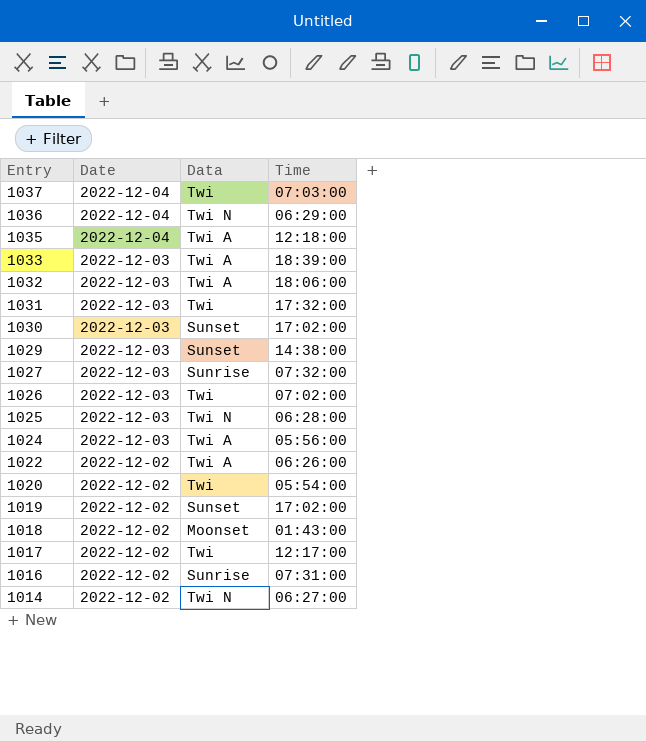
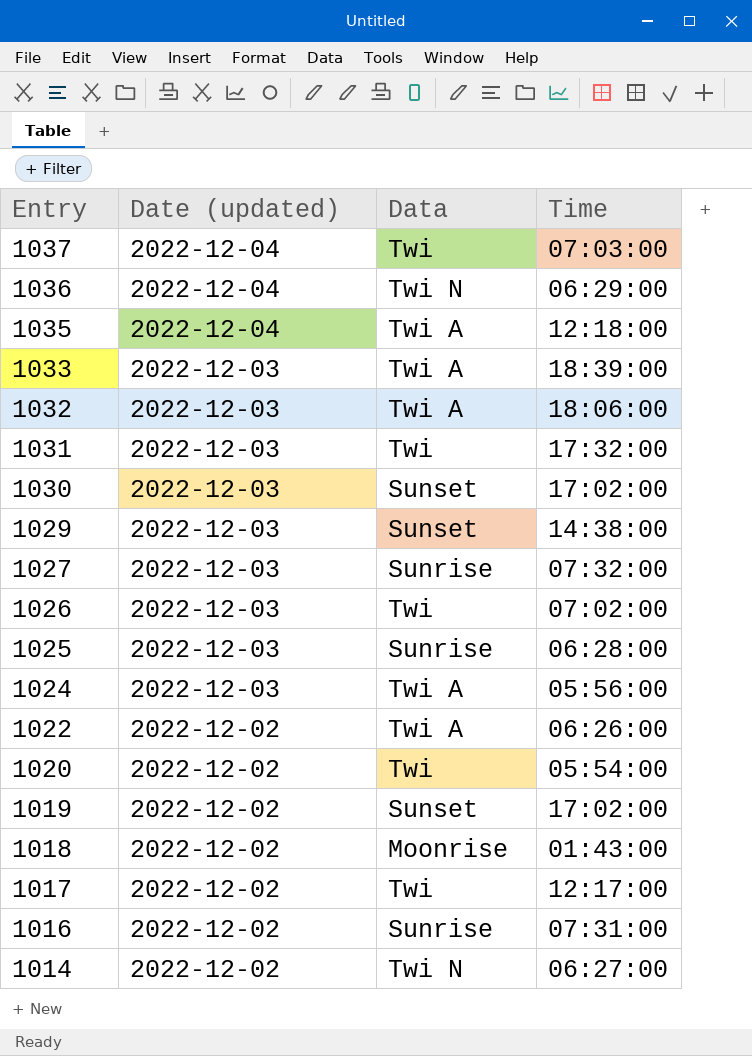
column name: Date -> Date (updated)
1025 | Data: Twi N -> Sunrise
1018 | Data: Moonset -> Moonrise

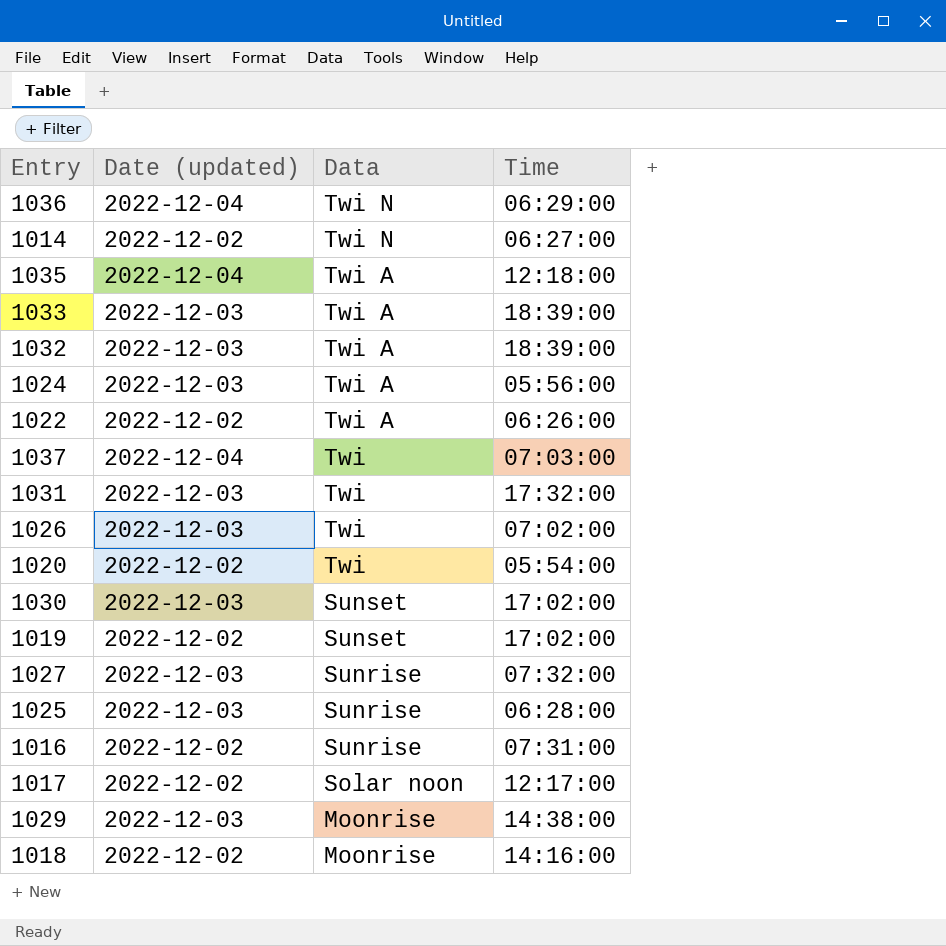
row order: Entry descending -> Data descending
1032 | Time: 18:06:00 -> 18:39:00
1017 | Data: Twi -> Solar noon
1029 | Data: Sunset -> Moonrise
1018 | Time: 01:43:00 -> 14:16:00

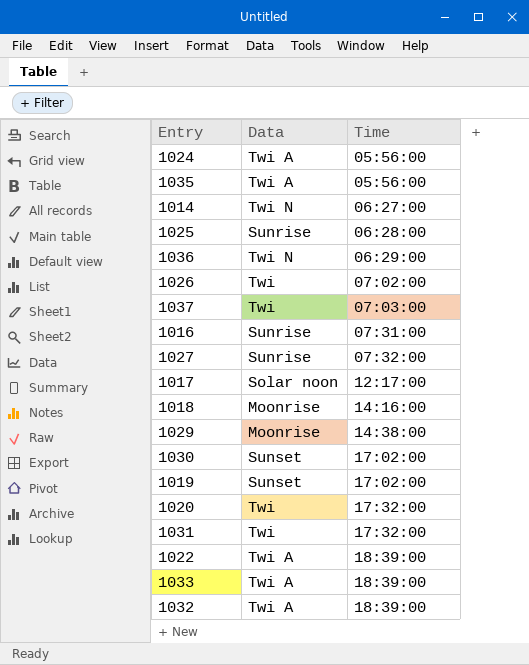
row order: Data descending -> Time ascending
column Date (updated) | position: 2 -> none
1035 | Time: 12:18:00 -> 05:56:00
1020 | Time: 05:54:00 -> 17:32:00
1022 | Time: 06:26:00 -> 18:39:00

